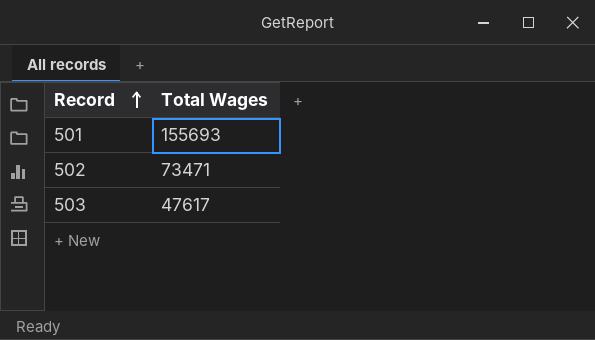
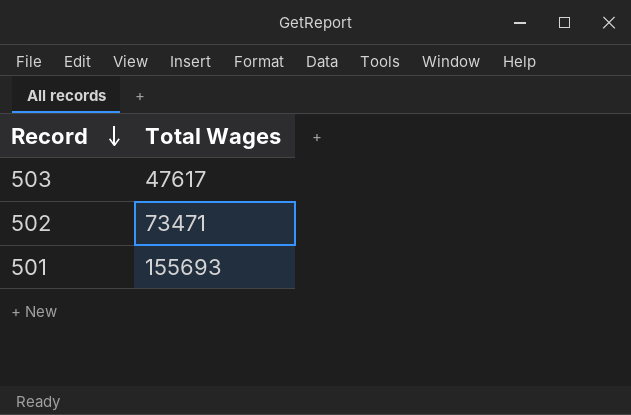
row order: Record ascending -> Record descending

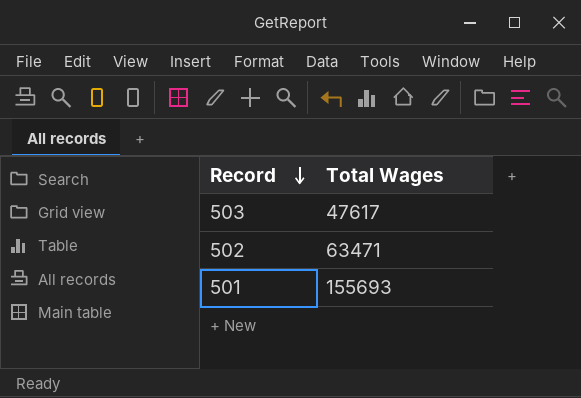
502 | Total Wages: 73471 -> 63471

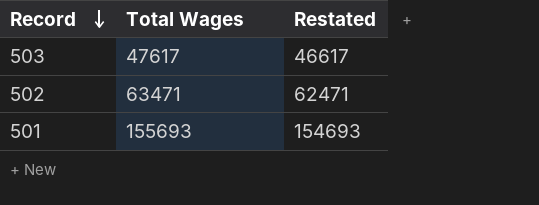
column Restated | formula: none -> [Total Wages] - 1000

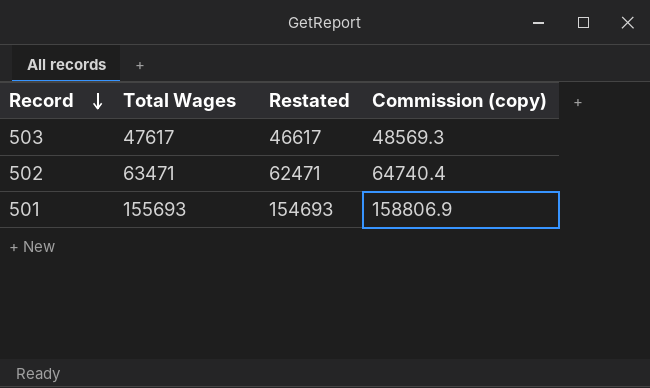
column Commission (copy) | formula: none -> [Total Wages] * 1.02

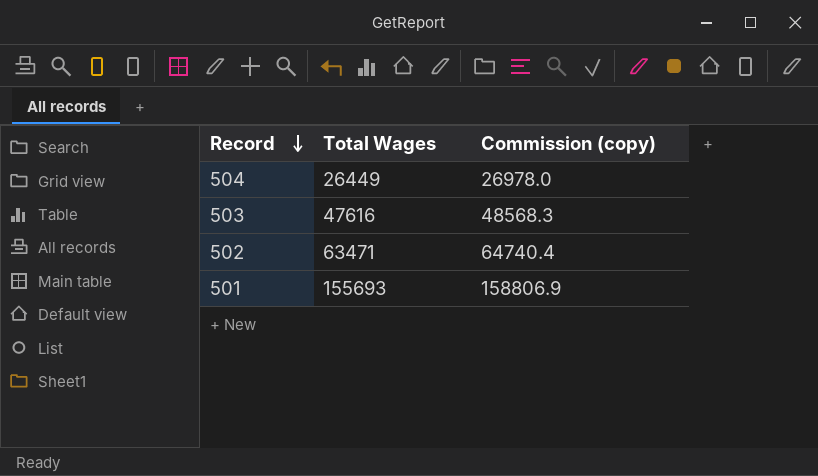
column Restated | formula: [Total Wages] - 1000 -> none
row 504: none -> 26449 | 26978.0
503 | Total Wages: 47617 -> 47616
503 | Commission (copy): 48569.3 -> 48568.3

